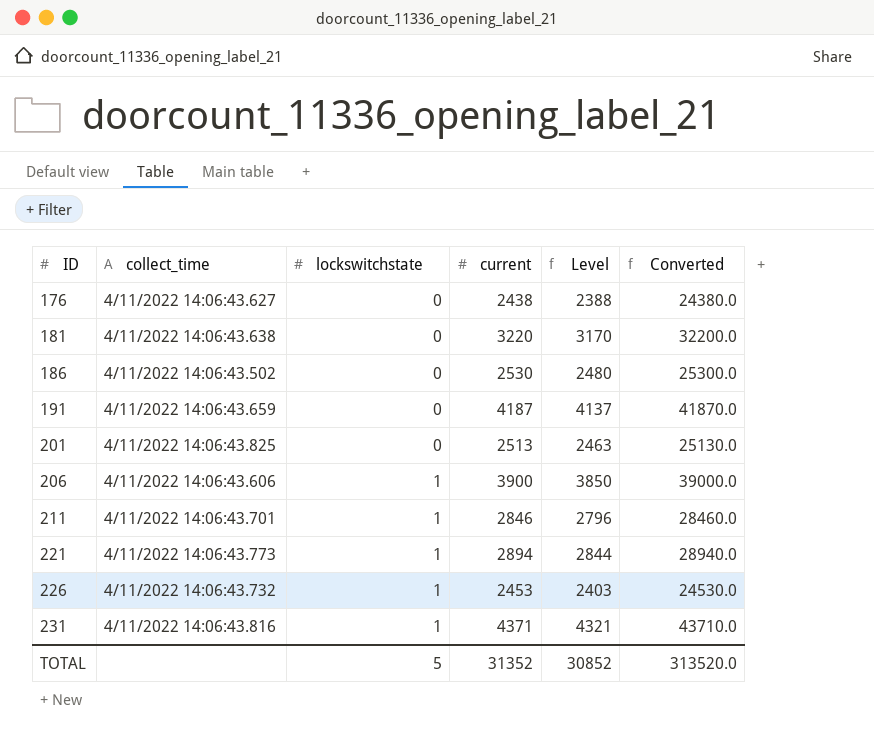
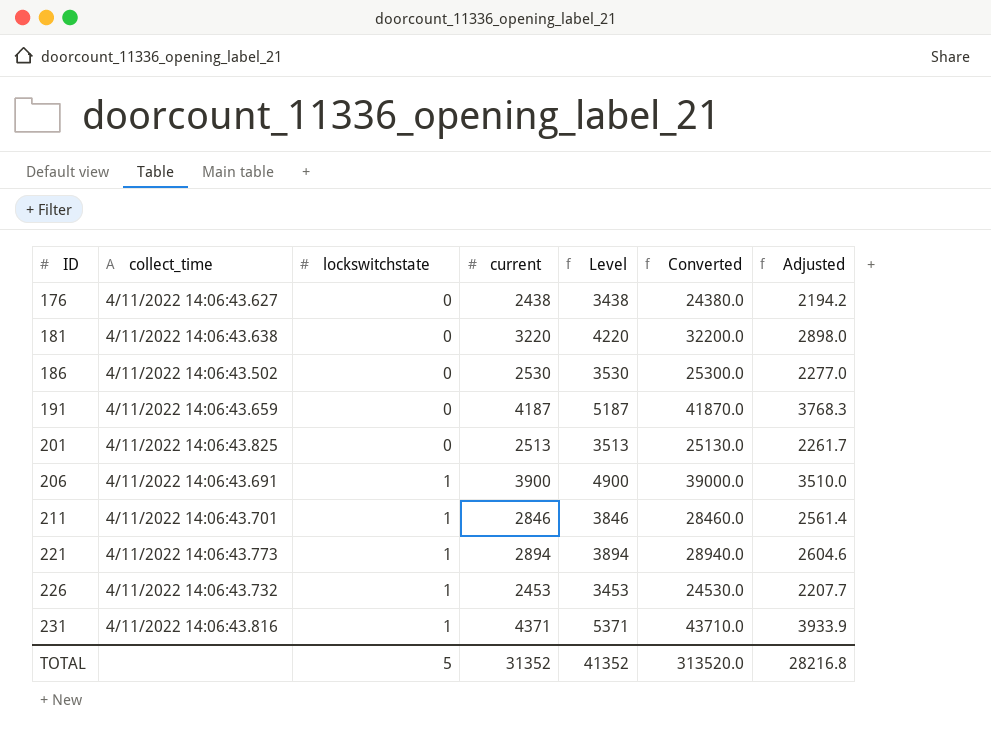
column Level | formula: [current] - 50 -> [current] + 1000
column Adjusted | formula: none -> [current] * 0.9
206 | collect_time: 4/11/2022 14:06:43.606 -> 4/11/2022 14:06:43.691
TOTAL | Level: 30852 -> 41352

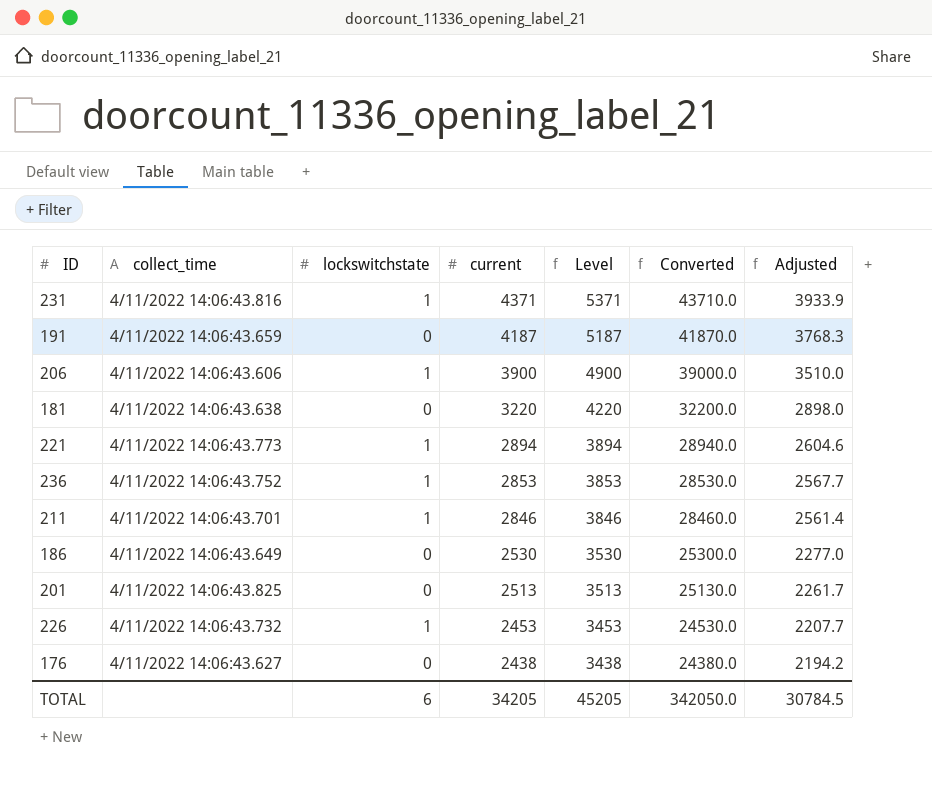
row order: ID ascending -> current descending
206 | collect_time: 4/11/2022 14:06:43.691 -> 4/11/2022 14:06:43.606
row 236: none -> 4/11/2022 14:06:43.752 | 1 | 2853 | 3853 | 28530.0 | 2567.7
186 | collect_time: 4/11/2022 14:06:43.502 -> 4/11/2022 14:06:43.649
TOTAL | lockswitchstate: 5 -> 6
TOTAL | current: 31352 -> 34205
TOTAL | Level: 41352 -> 45205
TOTAL | Converted: 313520.0 -> 342050.0
TOTAL | Adjusted: 28216.8 -> 30784.5

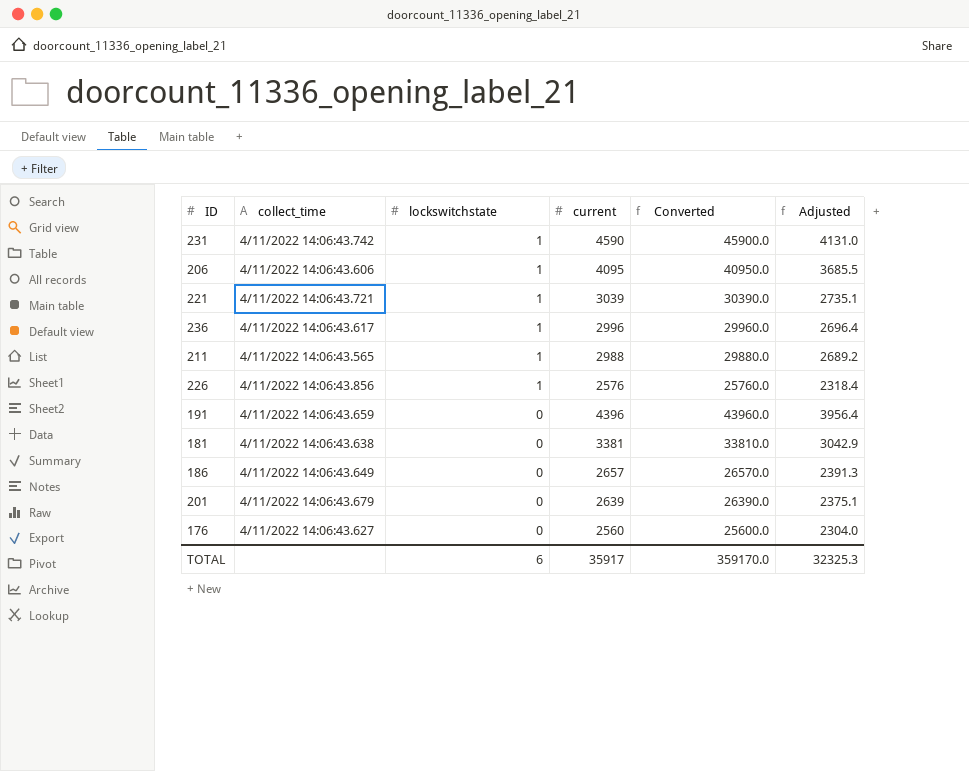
row order: current descending -> lockswitchstate descending
column Level | formula: [current] + 1000 -> none
231 | collect_time: 4/11/2022 14:06:43.816 -> 4/11/2022 14:06:43.742
231 | current: 4371 -> 4590
231 | Converted: 43710.0 -> 45900.0
231 | Adjusted: 3933.9 -> 4131.0
206 | current: 3900 -> 4095
206 | Converted: 39000.0 -> 40950.0
206 | Adjusted: 3510.0 -> 3685.5
221 | collect_time: 4/11/2022 14:06:43.773 -> 4/11/2022 14:06:43.721
221 | current: 2894 -> 3039
221 | Converted: 28940.0 -> 30390.0
221 | Adjusted: 2604.6 -> 2735.1
236 | collect_time: 4/11/2022 14:06:43.752 -> 4/11/2022 14:06:43.617
236 | current: 2853 -> 2996
236 | Converted: 28530.0 -> 29960.0
236 | Adjusted: 2567.7 -> 2696.4
211 | collect_time: 4/11/2022 14:06:43.701 -> 4/11/2022 14:06:43.565
211 | current: 2846 -> 2988
211 | Converted: 28460.0 -> 29880.0
211 | Adjusted: 2561.4 -> 2689.2
226 | collect_time: 4/11/2022 14:06:43.732 -> 4/11/2022 14:06:43.856
226 | current: 2453 -> 2576
226 | Converted: 24530.0 -> 25760.0
226 | Adjusted: 2207.7 -> 2318.4
191 | current: 4187 -> 4396
191 | Converted: 41870.0 -> 43960.0
191 | Adjusted: 3768.3 -> 3956.4
181 | current: 3220 -> 3381
181 | Converted: 32200.0 -> 33810.0
181 | Adjusted: 2898.0 -> 3042.9
186 | current: 2530 -> 2657
186 | Converted: 25300.0 -> 26570.0
186 | Adjusted: 2277.0 -> 2391.3
201 | collect_time: 4/11/2022 14:06:43.825 -> 4/11/2022 14:06:43.679
201 | current: 2513 -> 2639
201 | Converted: 25130.0 -> 26390.0
201 | Adjusted: 2261.7 -> 2375.1
176 | current: 2438 -> 2560
176 | Converted: 24380.0 -> 25600.0
176 | Adjusted: 2194.2 -> 2304.0
TOTAL | current: 34205 -> 35917
TOTAL | Converted: 342050.0 -> 359170.0
TOTAL | Adjusted: 30784.5 -> 32325.3

